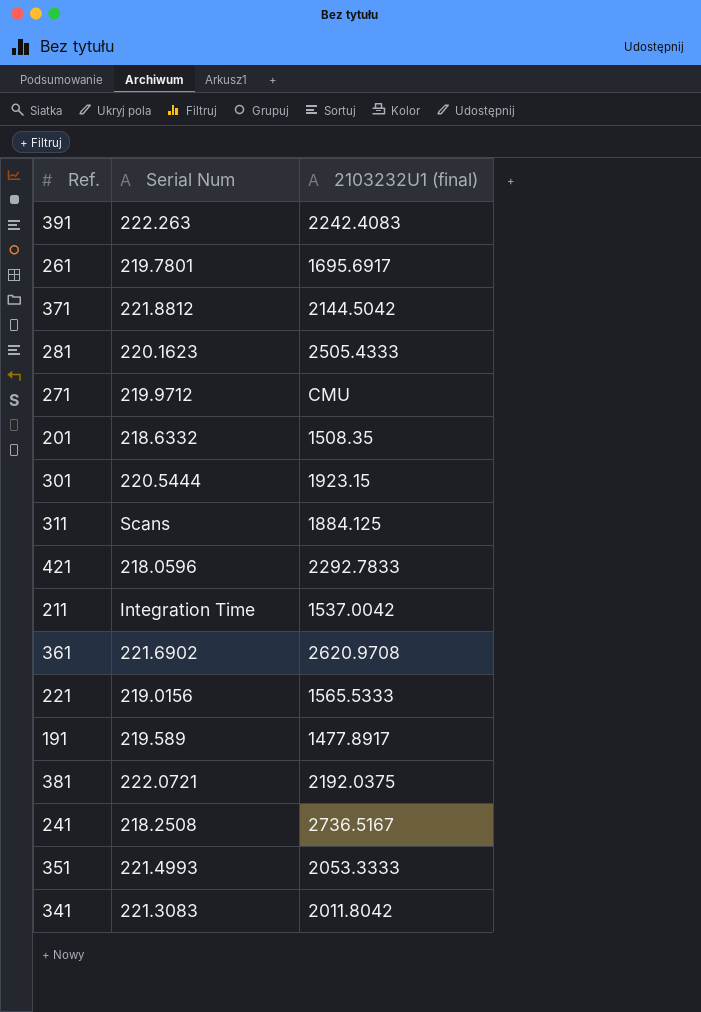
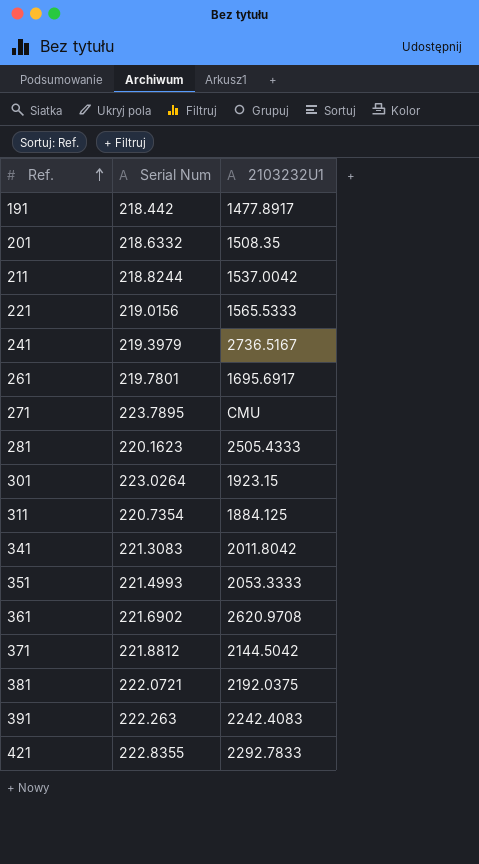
row order: none -> Ref. ascending
column name: 2103232U1 (final) -> 2103232U1
191 | Serial Num: 219.589 -> 218.442
211 | Serial Num: Integration Time -> 218.8244
241 | Serial Num: 218.2508 -> 219.3979
271 | Serial Num: 219.9712 -> 223.7895
301 | Serial Num: 220.5444 -> 223.0264
311 | Serial Num: Scans -> 220.7354
421 | Serial Num: 218.0596 -> 222.8355

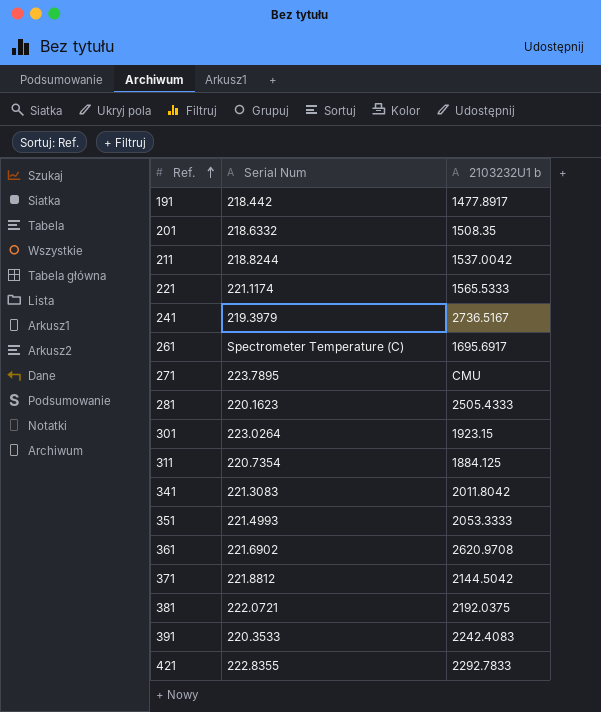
column name: 2103232U1 -> 2103232U1 b
221 | Serial Num: 219.0156 -> 221.1174
261 | Serial Num: 219.7801 -> Spectrometer Temperature (C)
391 | Serial Num: 222.263 -> 220.3533

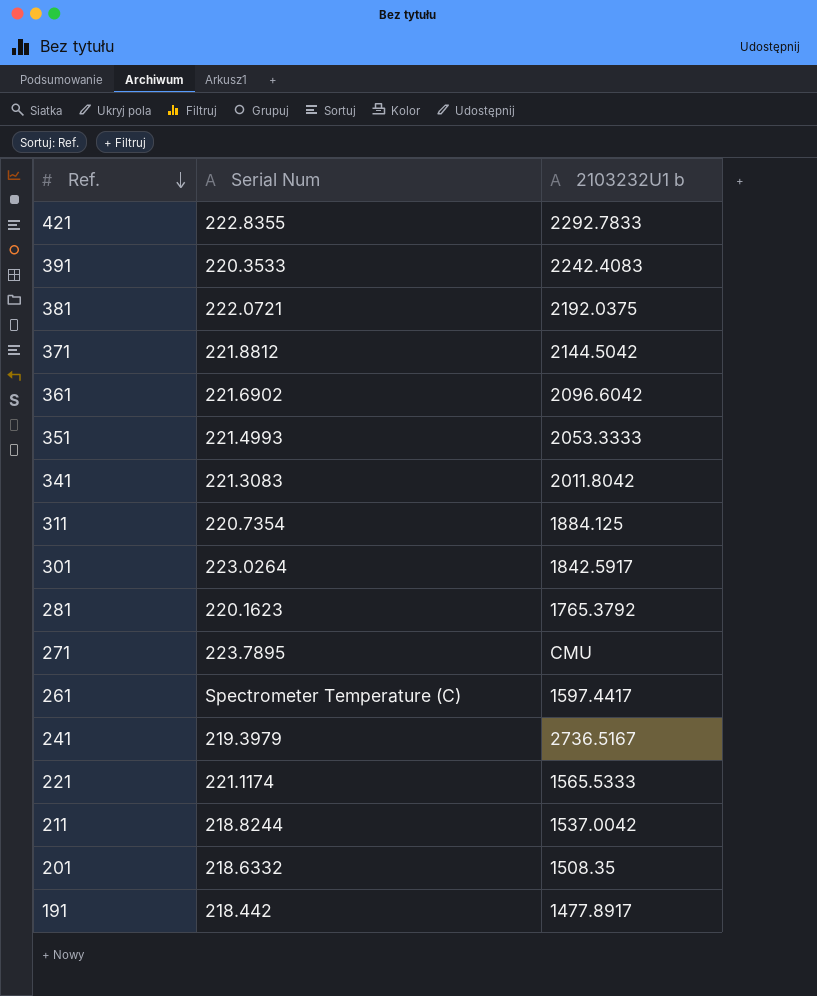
row order: Ref. ascending -> Ref. descending
361 | 2103232U1 b: 2620.9708 -> 2096.6042
301 | 2103232U1 b: 1923.15 -> 1842.5917
281 | 2103232U1 b: 2505.4333 -> 1765.3792
261 | 2103232U1 b: 1695.6917 -> 1597.4417

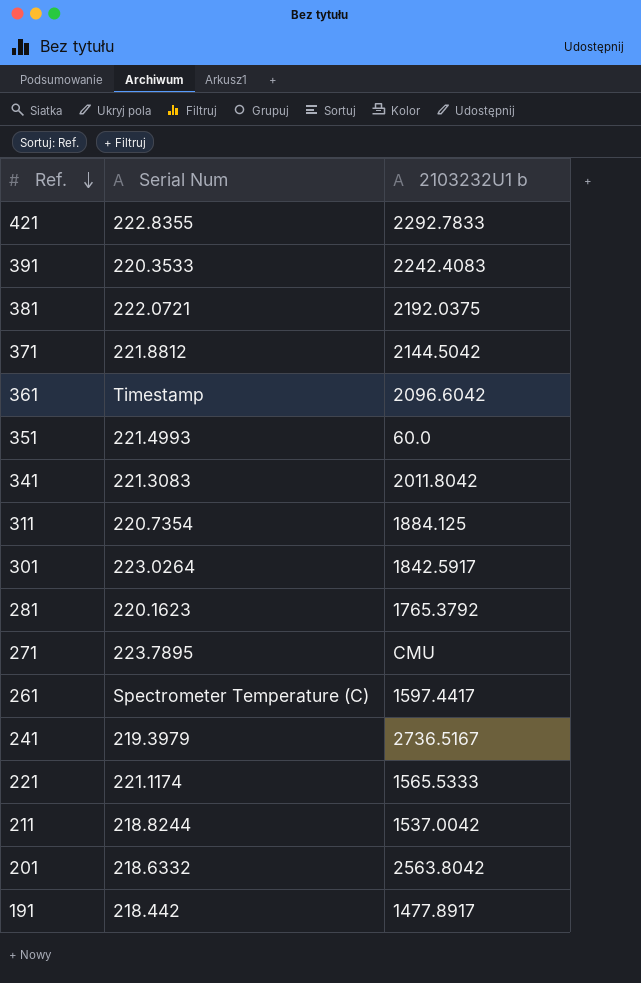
361 | Serial Num: 221.6902 -> Timestamp
351 | 2103232U1 b: 2053.3333 -> 60.0
201 | 2103232U1 b: 1508.35 -> 2563.8042

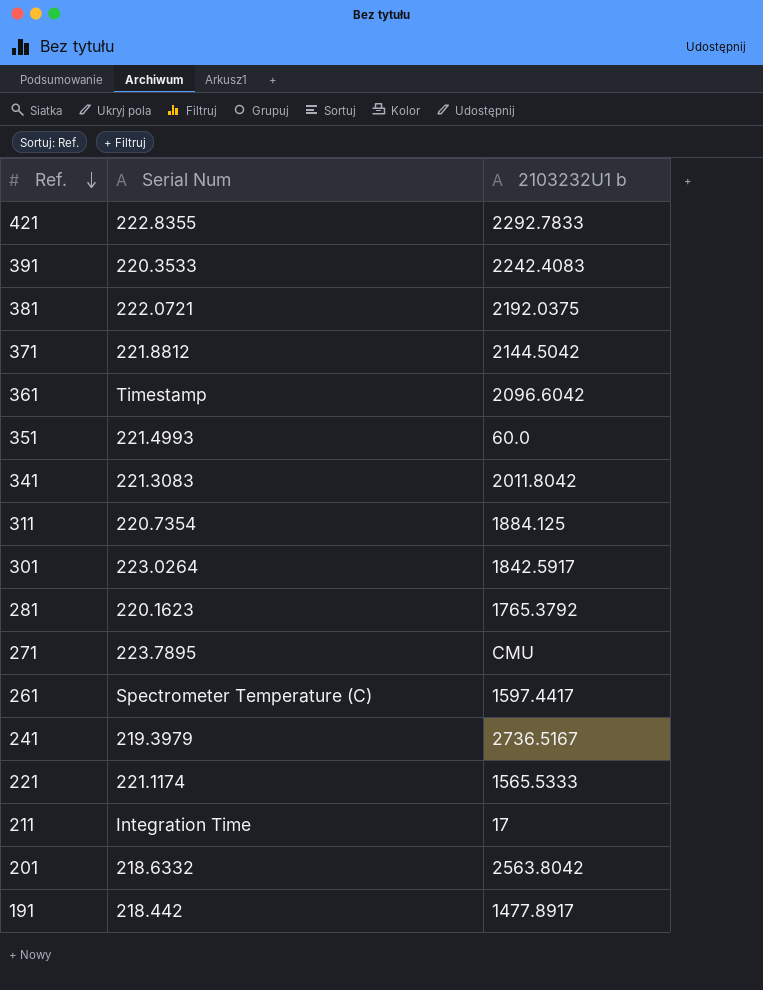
211 | Serial Num: 218.8244 -> Integration Time
211 | 2103232U1 b: 1537.0042 -> 17

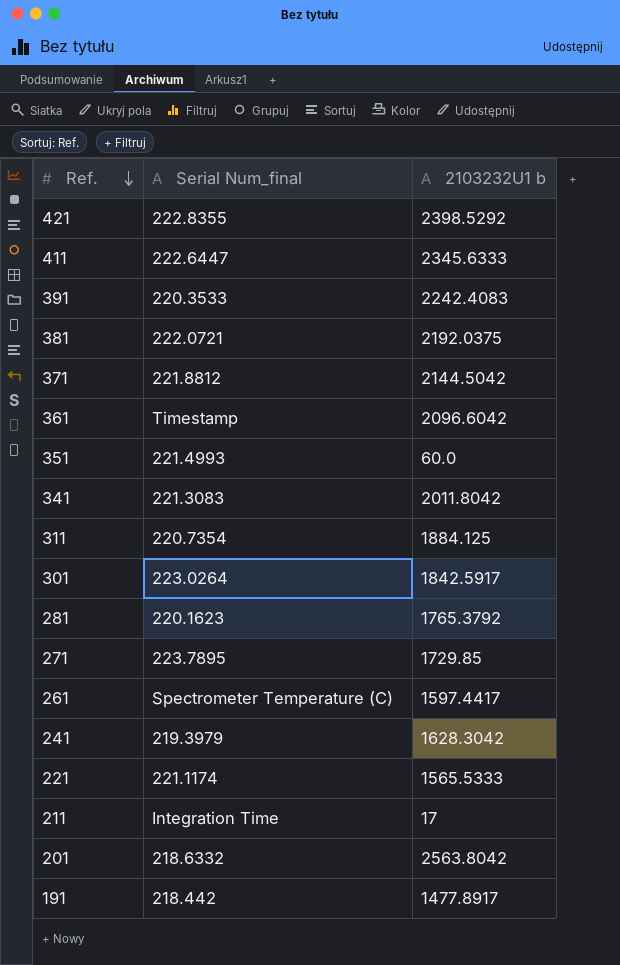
column name: Serial Num -> Serial Num_final
421 | 2103232U1 b: 2292.7833 -> 2398.5292
row 411: none -> 222.6447 | 2345.6333
271 | 2103232U1 b: CMU -> 1729.85
241 | 2103232U1 b: 2736.5167 -> 1628.3042

